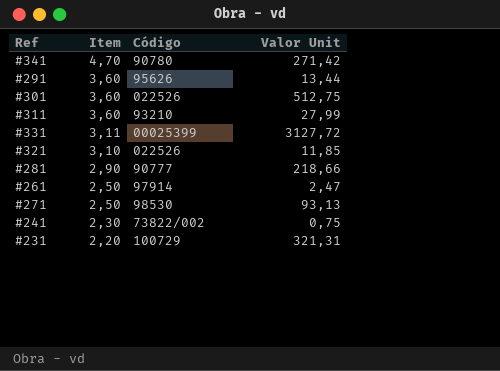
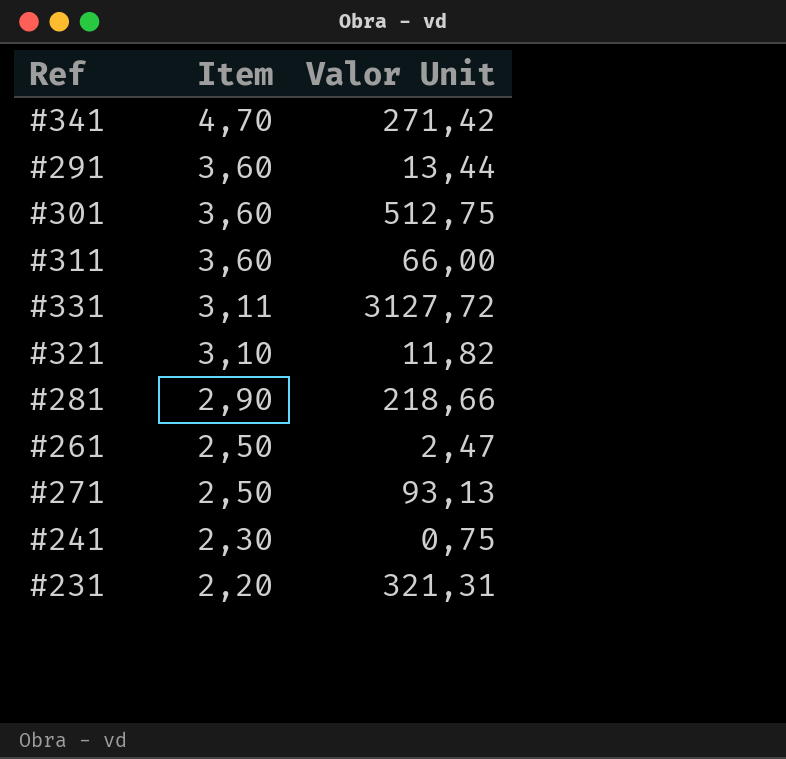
column Código | position: 3 -> none
#311 | Valor Unit: 27,99 -> 66,00
#321 | Valor Unit: 11,85 -> 11,82

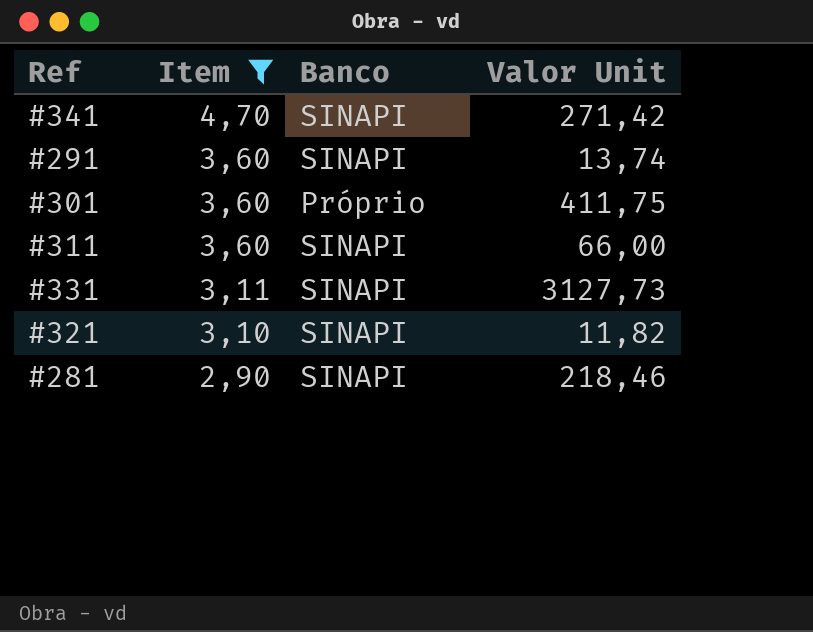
filter: none -> Item >= 2,90
column Banco | position: none -> 3
#291 | Valor Unit: 13,44 -> 13,74
#301 | Valor Unit: 512,75 -> 411,75
#331 | Valor Unit: 3127,72 -> 3127,73
#281 | Valor Unit: 218,66 -> 218,46

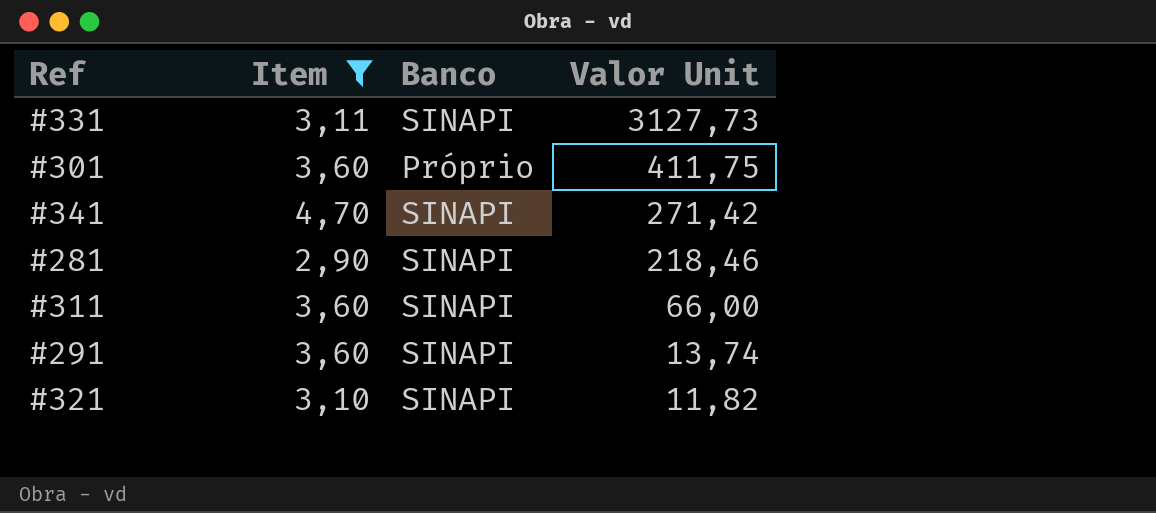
row order: Item descending -> Valor Unit descending

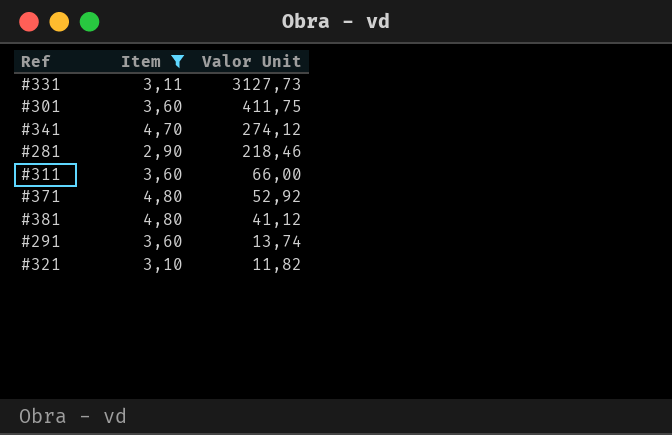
column Banco | position: 3 -> none
#341 | Valor Unit: 271,42 -> 274,12
row #371: none -> 4,80 | 52,92
row #381: none -> 4,80 | 41,12

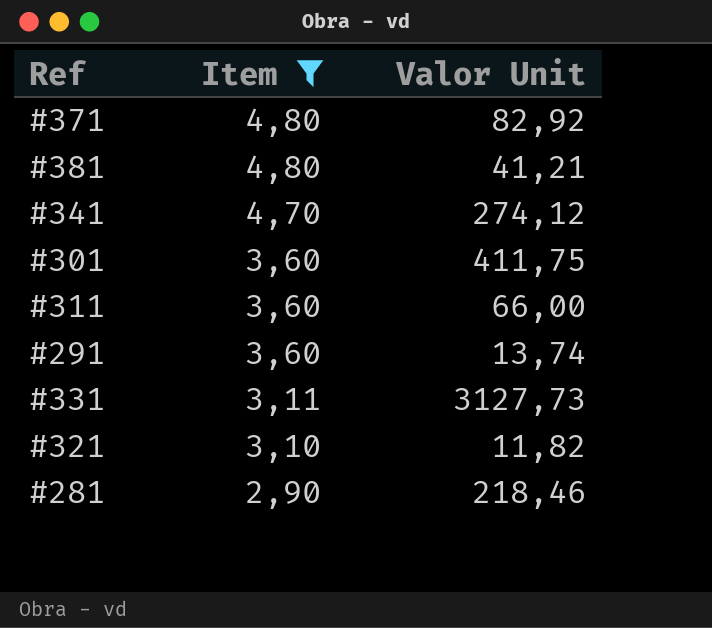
row order: Valor Unit descending -> Item descending
#371 | Valor Unit: 52,92 -> 82,92
#381 | Valor Unit: 41,12 -> 41,21

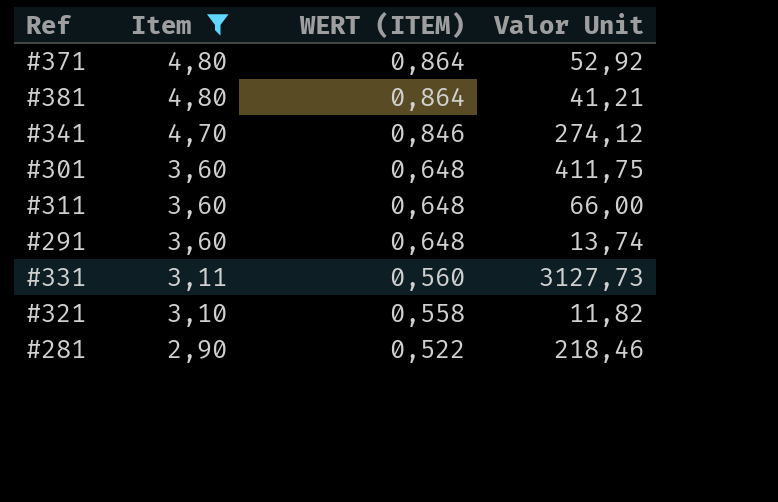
column WERT (ITEM) | formula: none -> [Item] * 0,18
#371 | Valor Unit: 82,92 -> 52,92

